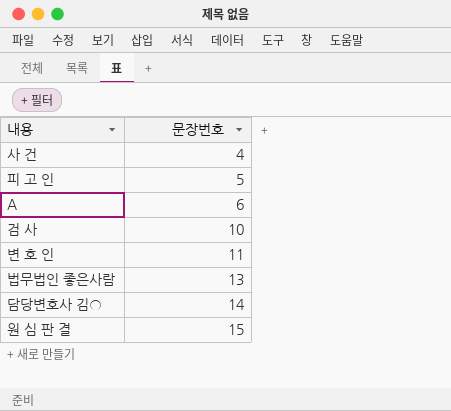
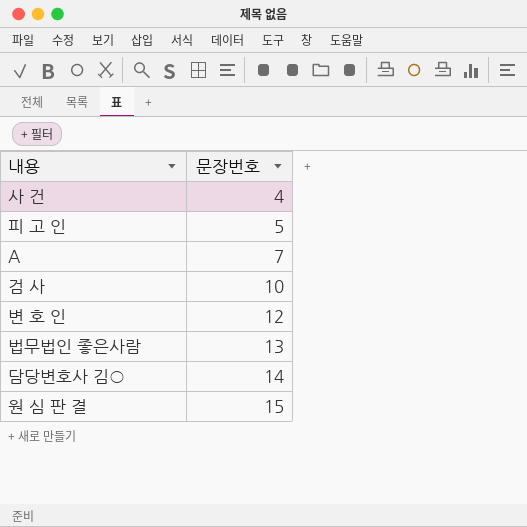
A | 문장번호: 6 -> 7
변 호 인 | 문장번호: 11 -> 12

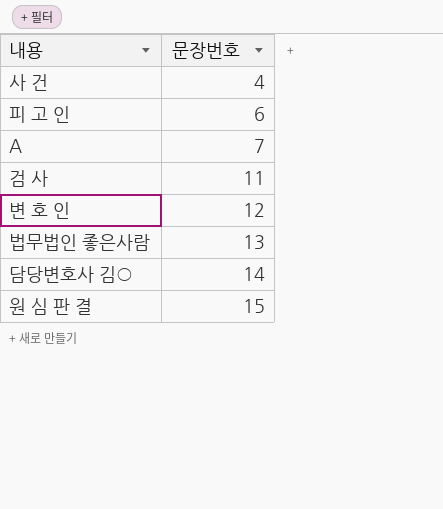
피 고 인 | 문장번호: 5 -> 6
검 사 | 문장번호: 10 -> 11

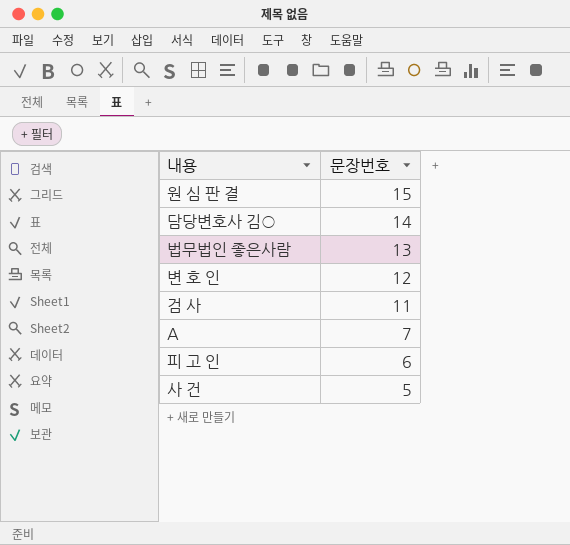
row order: 문장번호 ascending -> 문장번호 descending
사 건 | 문장번호: 4 -> 5

